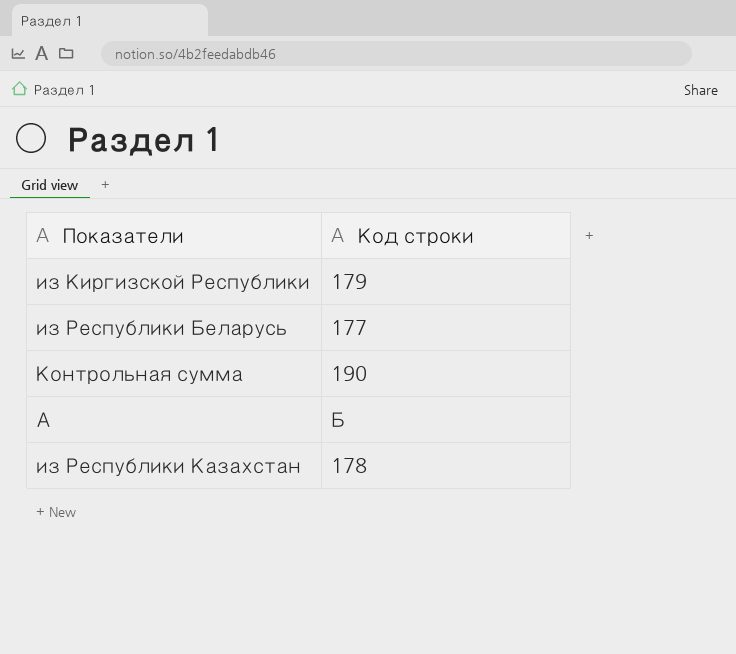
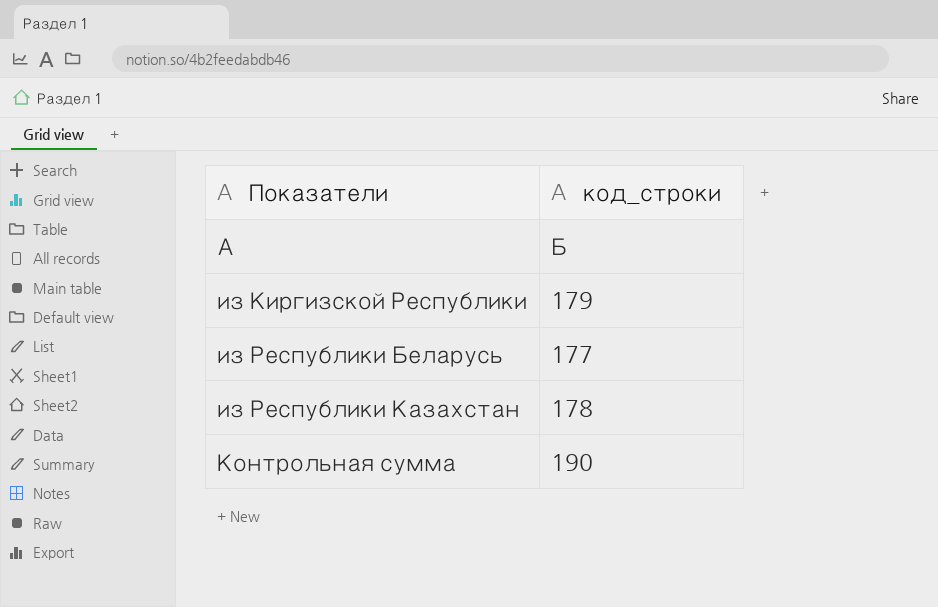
row order: none -> Показатели ascending
column name: Код строки -> код_строки

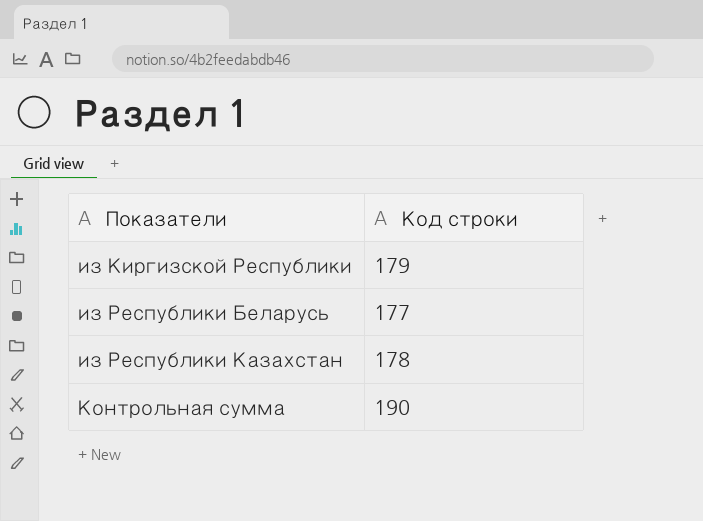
column name: код_строки -> Код строки
row А: Б -> none

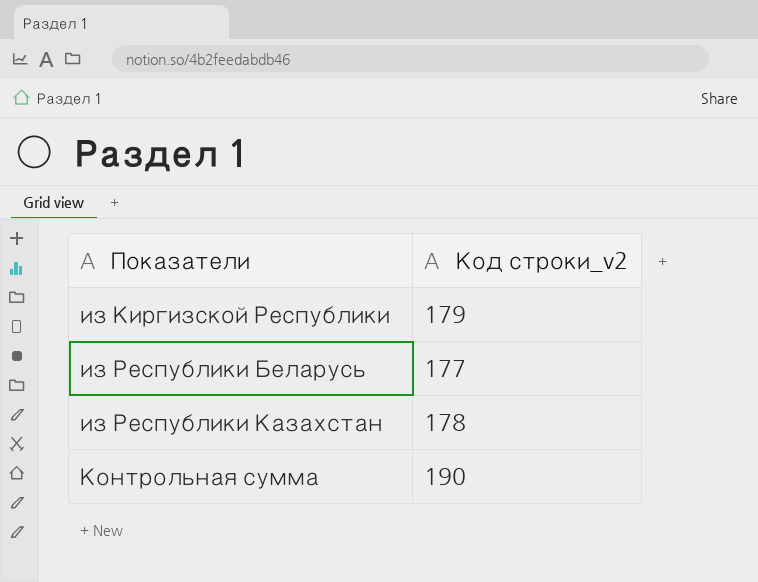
column name: Код строки -> Код строки_v2

